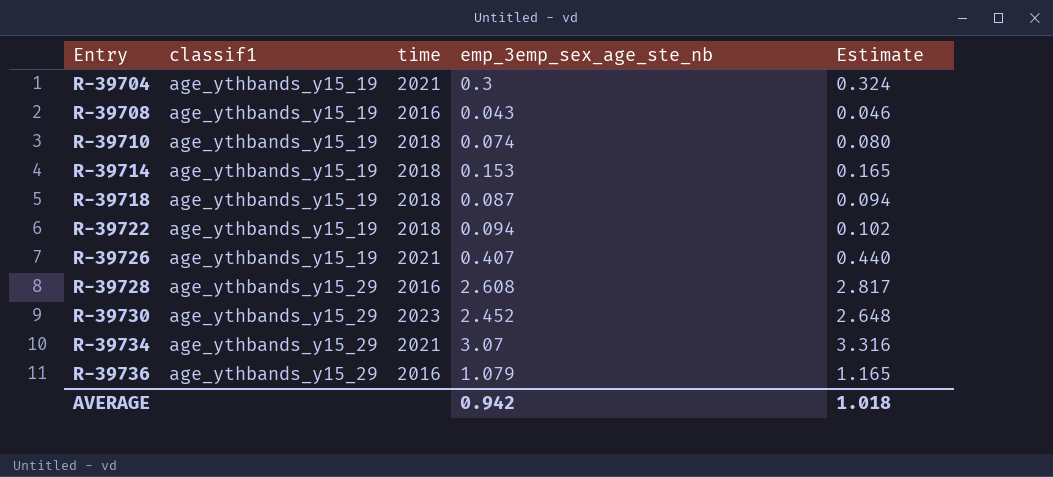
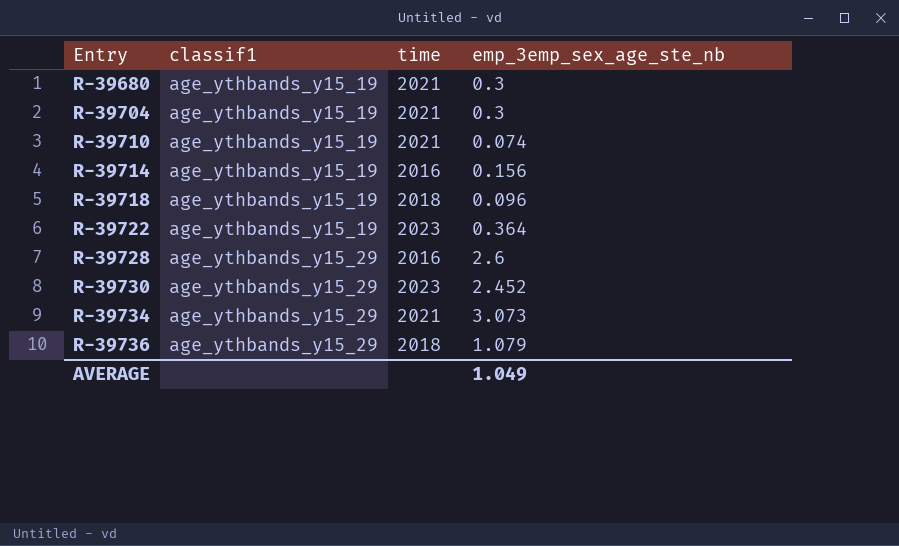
column Estimate | formula: [emp_3emp_sex_age_ste_nb] * 1.08 -> none
row R-39708: age_ythbands_y15_19 | 2016 | 0.043 | 0.046 -> none
row R-39726: age_ythbands_y15_19 | 2021 | 0.407 | 0.440 -> none
row R-39680: none -> age_ythbands_y15_19 | 2021 | 0.3
R-39710 | time: 2018 -> 2021
R-39714 | time: 2018 -> 2016
R-39714 | emp_3emp_sex_age_ste_nb: 0.153 -> 0.156
R-39718 | emp_3emp_sex_age_ste_nb: 0.087 -> 0.096
R-39722 | time: 2018 -> 2023
R-39722 | emp_3emp_sex_age_ste_nb: 0.094 -> 0.364
R-39728 | emp_3emp_sex_age_ste_nb: 2.608 -> 2.6
R-39734 | emp_3emp_sex_age_ste_nb: 3.07 -> 3.073
R-39736 | time: 2016 -> 2018
AVERAGE | emp_3emp_sex_age_ste_nb: 0.942 -> 1.049

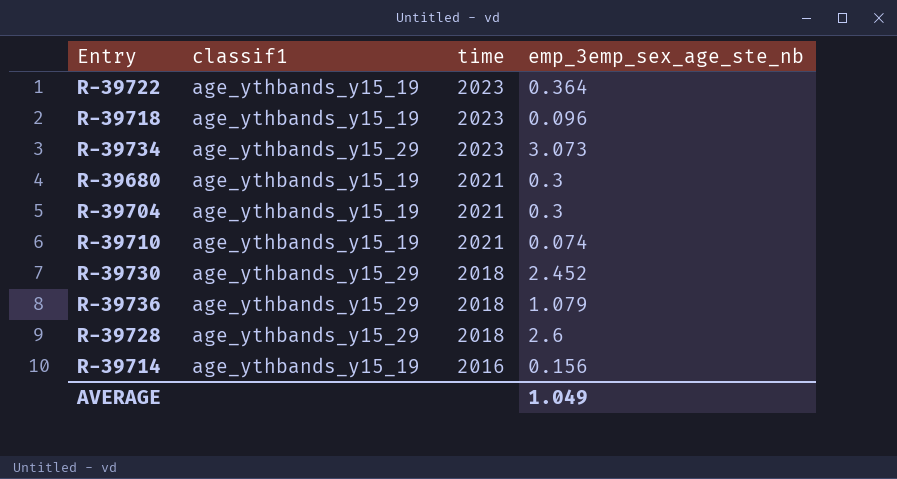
row order: Entry ascending -> time descending
R-39718 | time: 2018 -> 2023
R-39734 | time: 2021 -> 2023
R-39730 | time: 2023 -> 2018
R-39728 | time: 2016 -> 2018

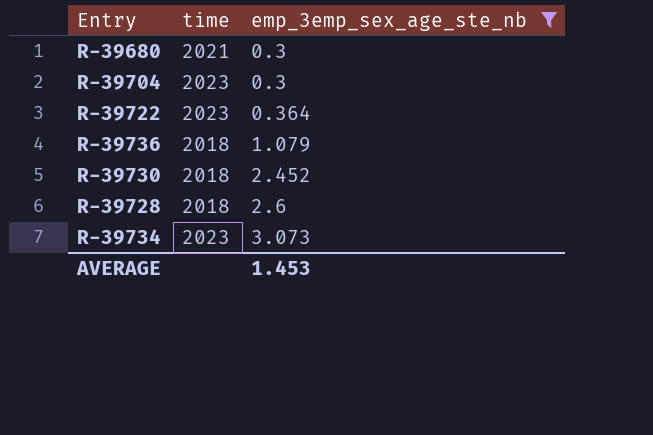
filter: none -> emp_3emp_sex_age_ste_nb >= 0.3
row order: time descending -> emp_3emp_sex_age_ste_nb ascending
column classif1 | position: 2 -> none
R-39704 | time: 2021 -> 2023
AVERAGE | emp_3emp_sex_age_ste_nb: 1.049 -> 1.453

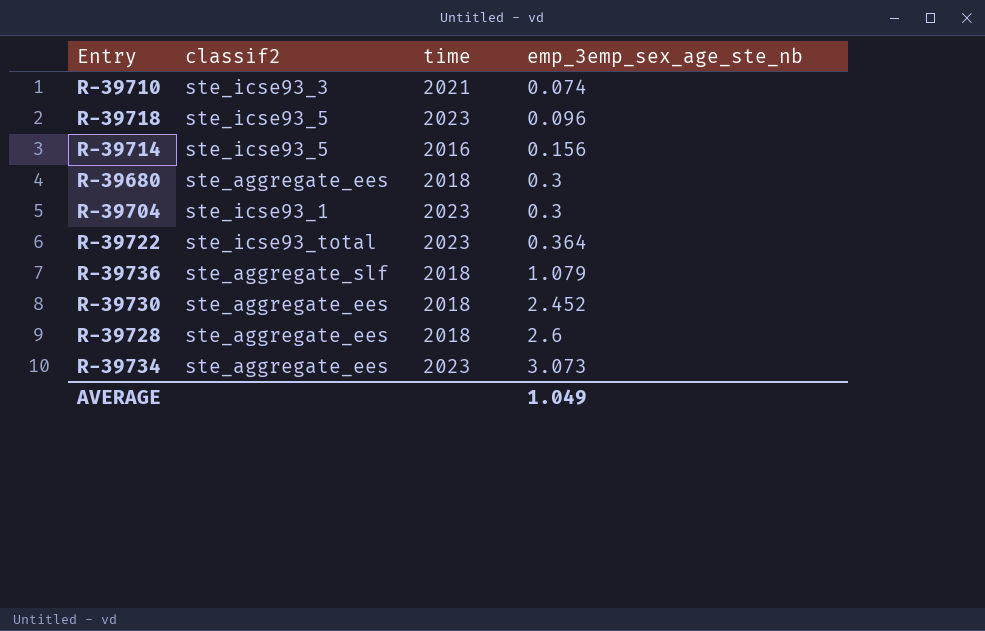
filter: emp_3emp_sex_age_ste_nb >= 0.3 -> none
column classif2 | position: none -> 2
R-39680 | time: 2021 -> 2018
AVERAGE | emp_3emp_sex_age_ste_nb: 1.453 -> 1.049

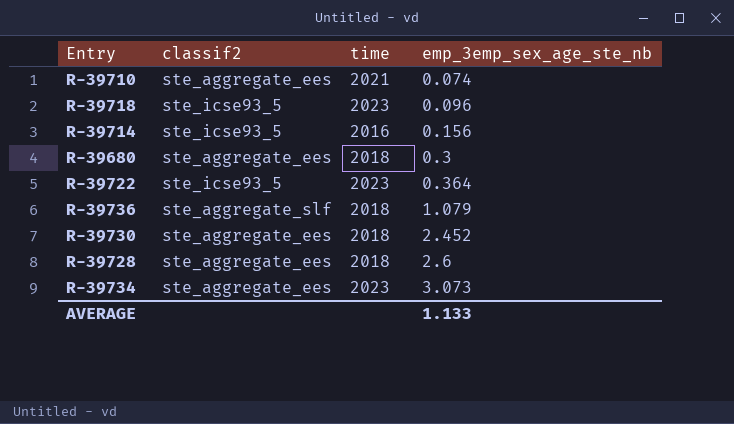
row R-39704: ste_icse93_1 | 2023 | 0.3 -> none
R-39710 | classif2: ste_icse93_3 -> ste_aggregate_ees
R-39722 | classif2: ste_icse93_total -> ste_icse93_5
AVERAGE | emp_3emp_sex_age_ste_nb: 1.049 -> 1.133

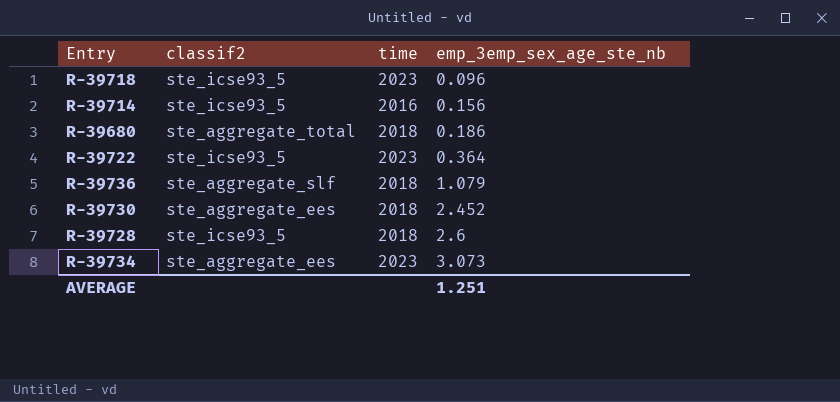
row R-39710: ste_aggregate_ees | 2021 | 0.074 -> none
R-39680 | classif2: ste_aggregate_ees -> ste_aggregate_total
R-39680 | emp_3emp_sex_age_ste_nb: 0.3 -> 0.186
R-39728 | classif2: ste_aggregate_ees -> ste_icse93_5
AVERAGE | emp_3emp_sex_age_ste_nb: 1.133 -> 1.251

